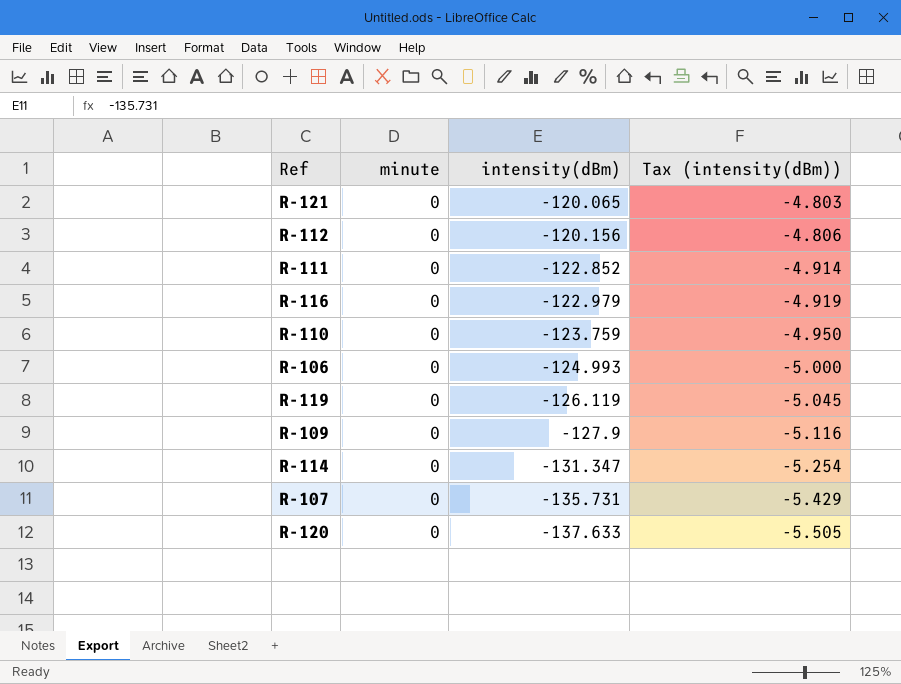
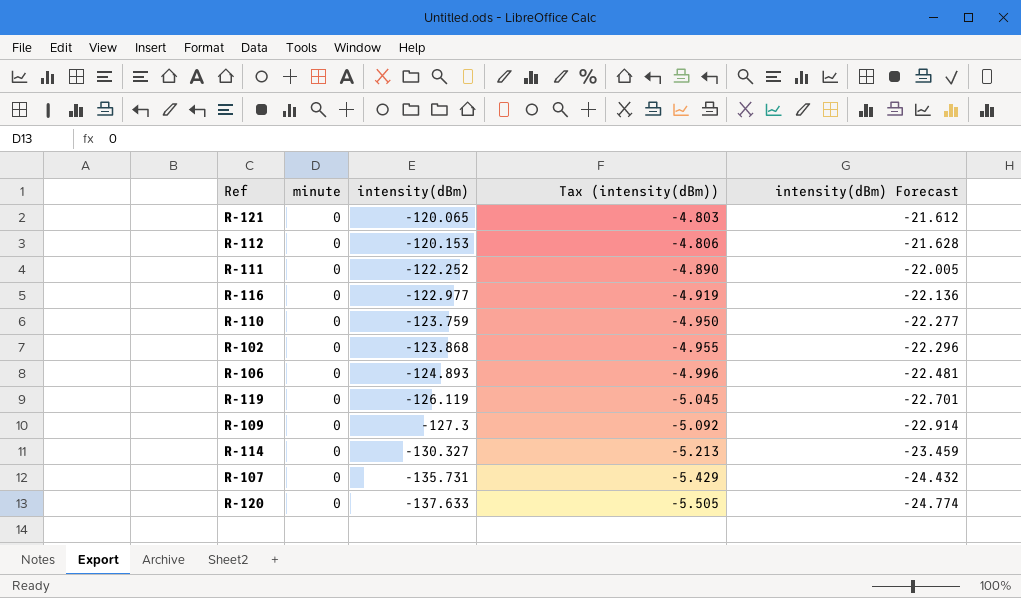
column intensity(dBm) Forecast | formula: none -> [intensity(dBm)] * 0.18
R-112 | intensity(dBm): -120.156 -> -120.153
R-111 | intensity(dBm): -122.852 -> -122.252
R-111 | Tax (intensity(dBm)): -4.914 -> -4.890
R-116 | intensity(dBm): -122.979 -> -122.977
row R-102: none -> 0 | -123.868 | -4.955 | -22.296
R-106 | intensity(dBm): -124.993 -> -124.893
R-106 | Tax (intensity(dBm)): -5.000 -> -4.996
R-109 | intensity(dBm): -127.9 -> -127.3
R-109 | Tax (intensity(dBm)): -5.116 -> -5.092
R-114 | intensity(dBm): -131.347 -> -130.327
R-114 | Tax (intensity(dBm)): -5.254 -> -5.213

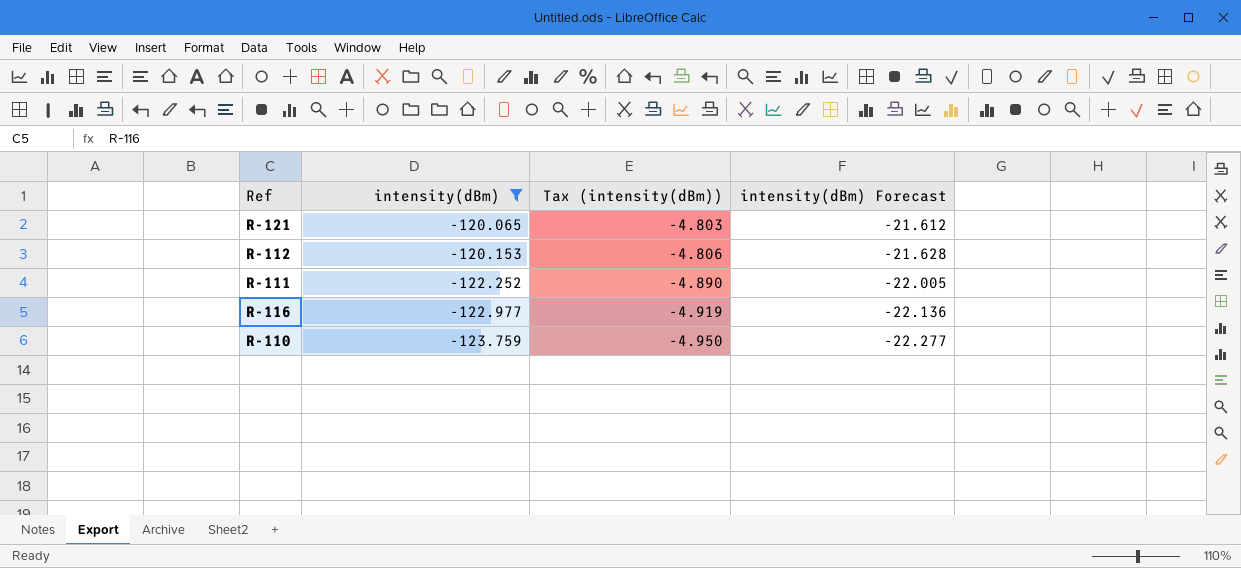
filter: none -> intensity(dBm) >= -123.759
column minute | position: 2 -> none

